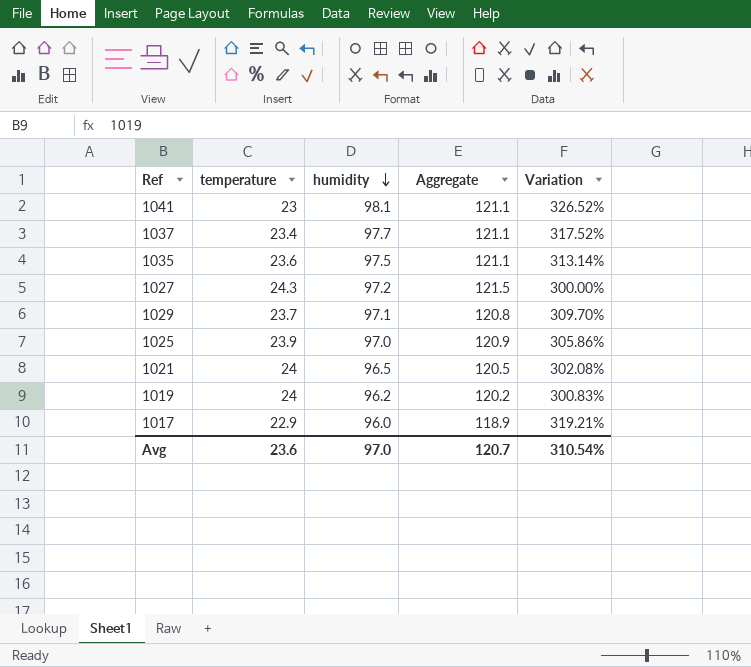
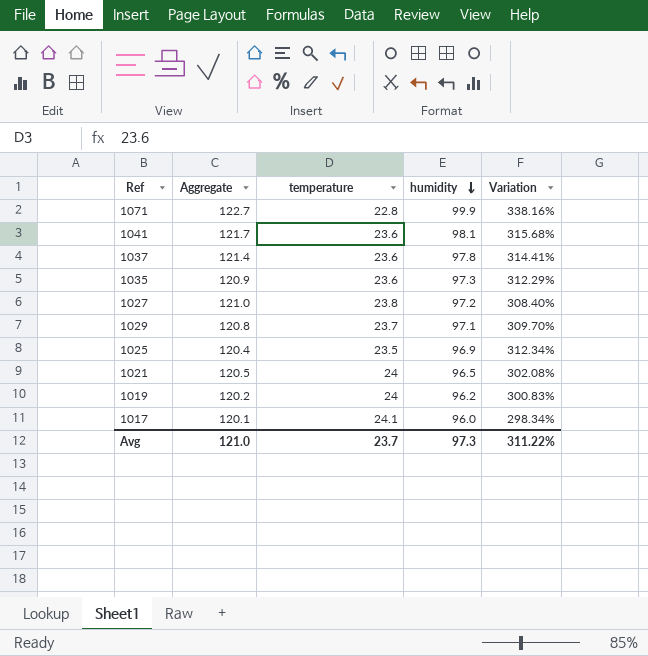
column Aggregate | position: 4 -> 2
row 1071: none -> 122.7 | 22.8 | 99.9 | 338.16%
1041 | Aggregate: 121.1 -> 121.7
1041 | temperature: 23 -> 23.6
1041 | Variation: 326.52% -> 315.68%
1037 | Aggregate: 121.1 -> 121.4
1037 | temperature: 23.4 -> 23.6
1037 | humidity: 97.7 -> 97.8
1037 | Variation: 317.52% -> 314.41%
1035 | Aggregate: 121.1 -> 120.9
1035 | humidity: 97.5 -> 97.3
1035 | Variation: 313.14% -> 312.29%
1027 | Aggregate: 121.5 -> 121.0
1027 | temperature: 24.3 -> 23.8
1027 | Variation: 300.00% -> 308.40%
1025 | Aggregate: 120.9 -> 120.4
1025 | temperature: 23.9 -> 23.5
1025 | humidity: 97.0 -> 96.9
1025 | Variation: 305.86% -> 312.34%
1017 | Aggregate: 118.9 -> 120.1
1017 | temperature: 22.9 -> 24.1
1017 | Variation: 319.21% -> 298.34%
Avg | Aggregate: 120.7 -> 121.0
Avg | temperature: 23.6 -> 23.7
Avg | humidity: 97.0 -> 97.3
Avg | Variation: 310.54% -> 311.22%

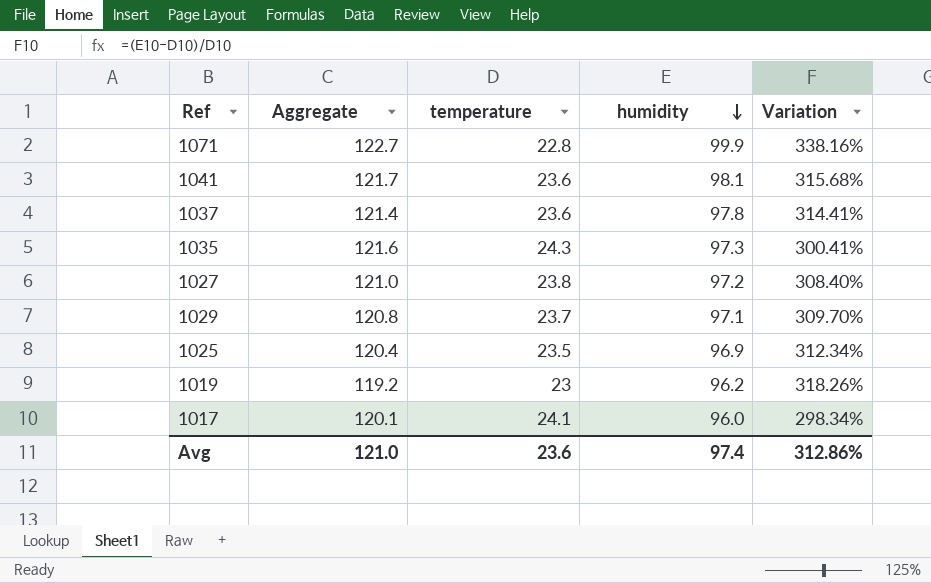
row 1021: 120.5 | 24 | 96.5 | 302.08% -> none
1035 | Aggregate: 120.9 -> 121.6
1035 | temperature: 23.6 -> 24.3
1035 | Variation: 312.29% -> 300.41%
1019 | Aggregate: 120.2 -> 119.2
1019 | temperature: 24 -> 23
1019 | Variation: 300.83% -> 318.26%
Avg | temperature: 23.7 -> 23.6
Avg | humidity: 97.3 -> 97.4
Avg | Variation: 311.22% -> 312.86%

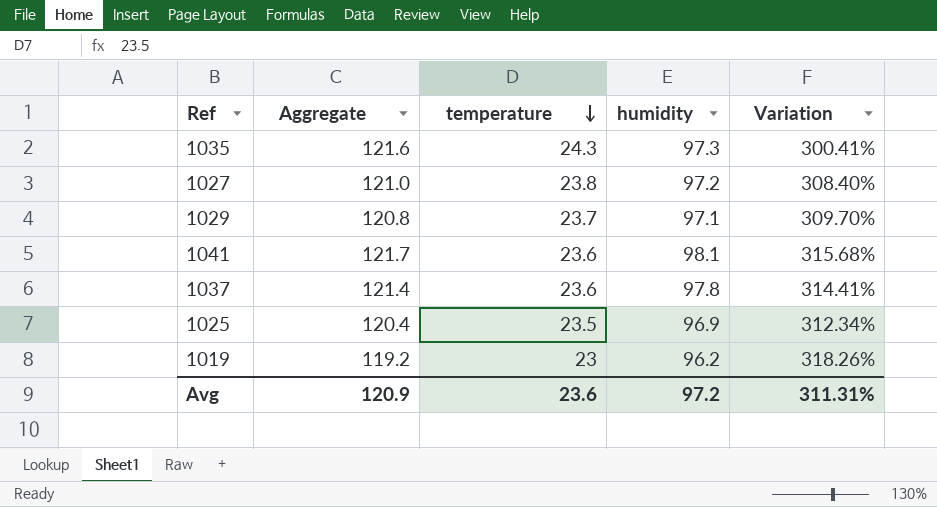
row order: humidity descending -> temperature descending
row 1071: 122.7 | 22.8 | 99.9 | 338.16% -> none
row 1017: 120.1 | 24.1 | 96.0 | 298.34% -> none
Avg | Aggregate: 121.0 -> 120.9
Avg | humidity: 97.4 -> 97.2
Avg | Variation: 312.86% -> 311.31%

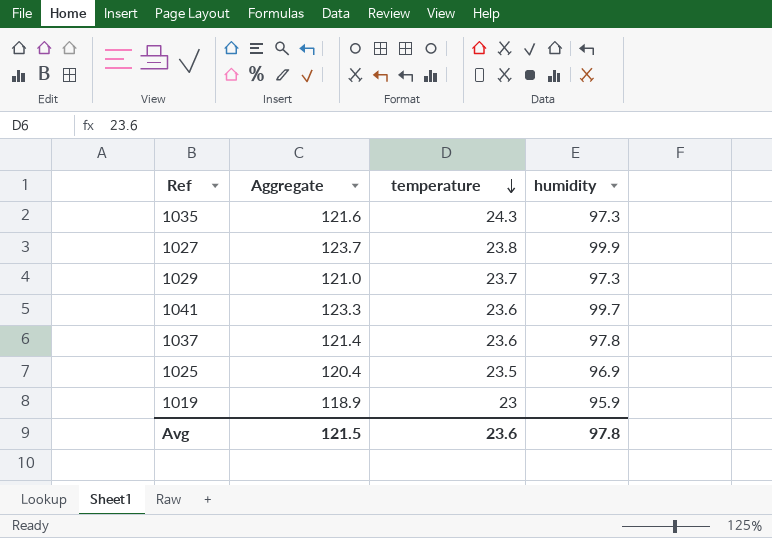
column Variation | formula: ([humidity] - [temperature]) / [temperature] -> none
1027 | Aggregate: 121.0 -> 123.7
1027 | humidity: 97.2 -> 99.9
1029 | Aggregate: 120.8 -> 121.0
1029 | humidity: 97.1 -> 97.3
1041 | Aggregate: 121.7 -> 123.3
1041 | humidity: 98.1 -> 99.7
1019 | Aggregate: 119.2 -> 118.9
1019 | humidity: 96.2 -> 95.9
Avg | Aggregate: 120.9 -> 121.5
Avg | humidity: 97.2 -> 97.8

